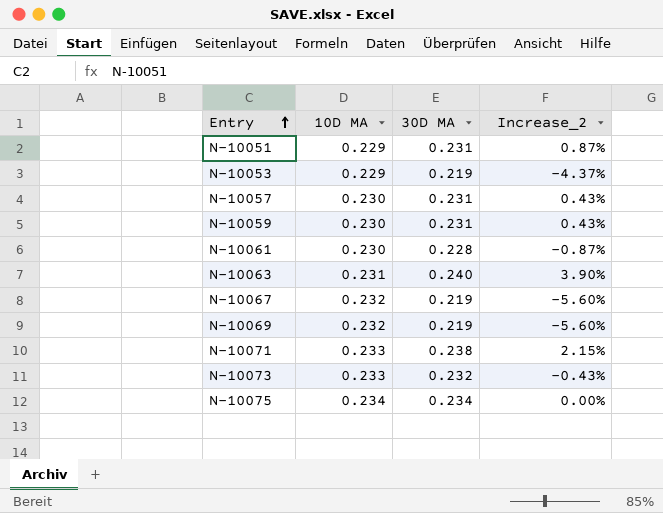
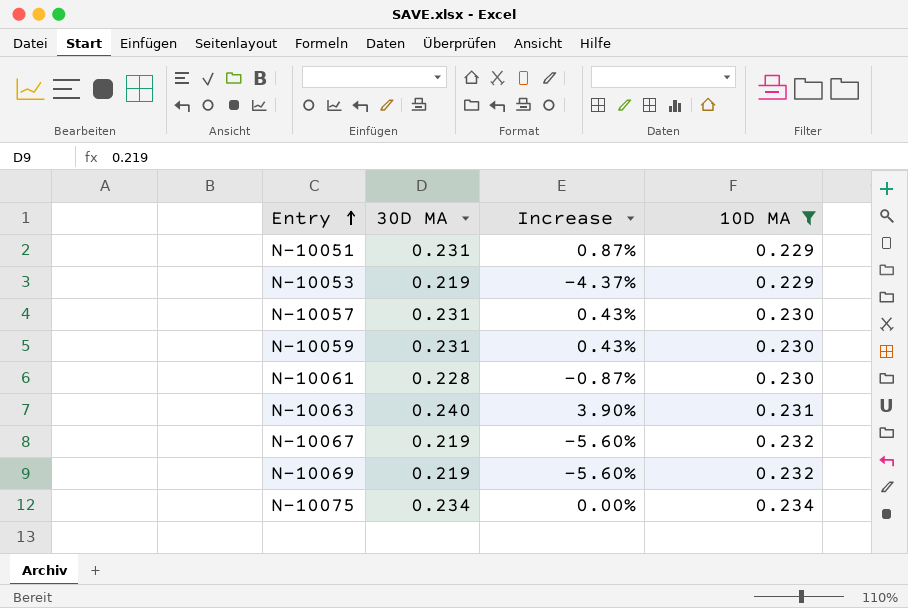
filter: none -> 10D MA != 0.233
column name: Increase_2 -> Increase
column 10D MA | position: 2 -> 4

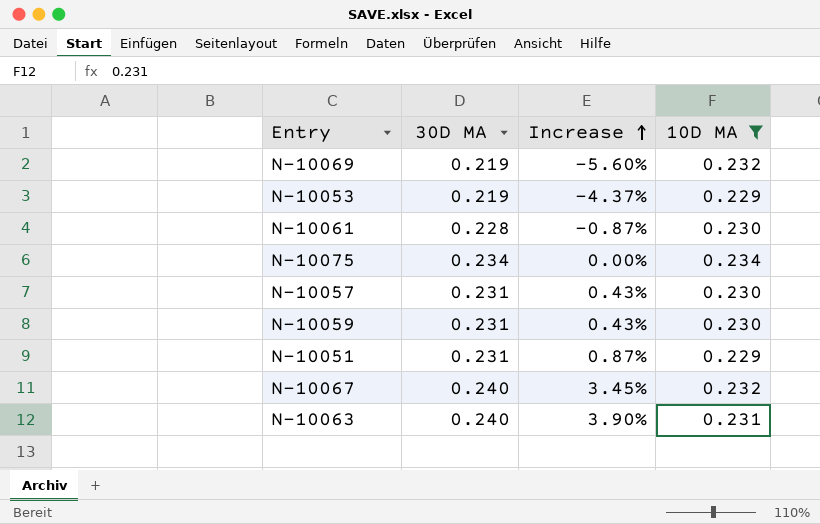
row order: Entry ascending -> Increase ascending
N-10067 | 30D MA: 0.219 -> 0.240
N-10067 | Increase: -5.60% -> 3.45%

